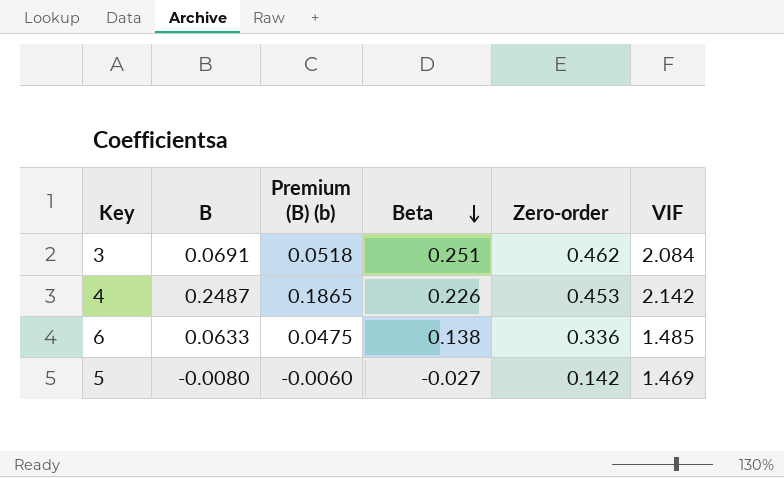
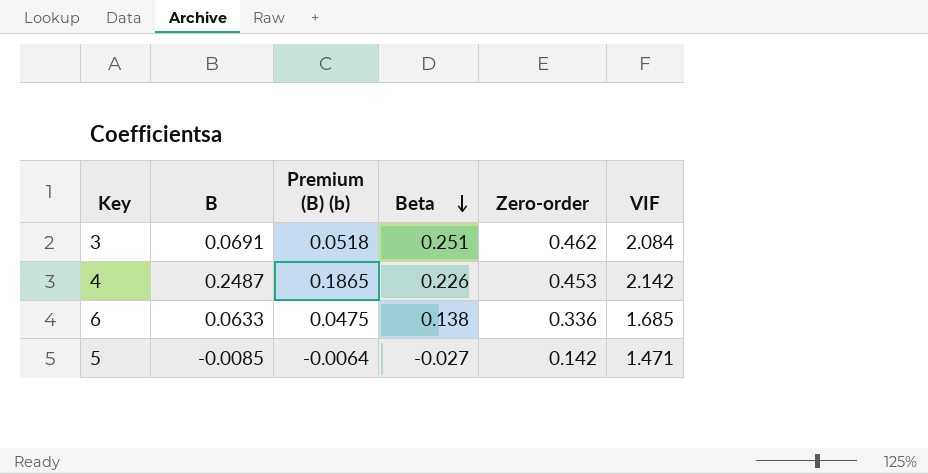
6 | VIF: 1.485 -> 1.685
5 | B: -0.0080 -> -0.0085
5 | Premium (B) (b): -0.0060 -> -0.0064
5 | VIF: 1.469 -> 1.471

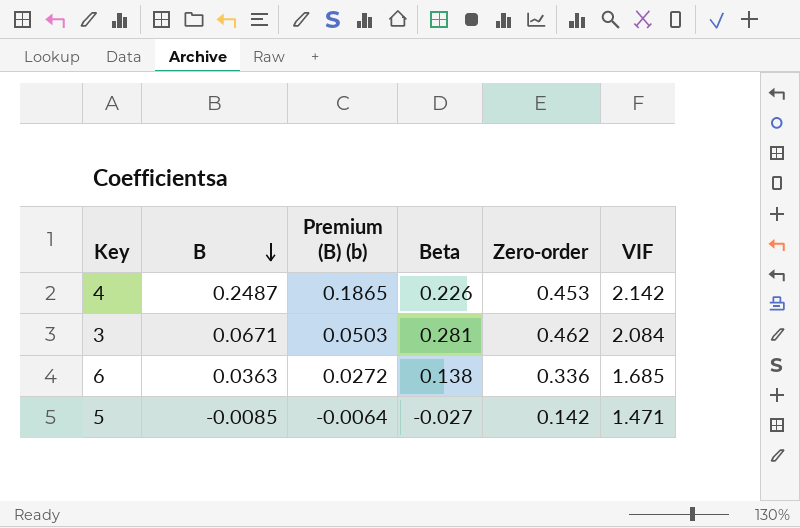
row order: Beta descending -> B descending
3 | B: 0.0691 -> 0.0671
3 | Premium (B) (b): 0.0518 -> 0.0503
3 | Beta: 0.251 -> 0.281
6 | B: 0.0633 -> 0.0363
6 | Premium (B) (b): 0.0475 -> 0.0272

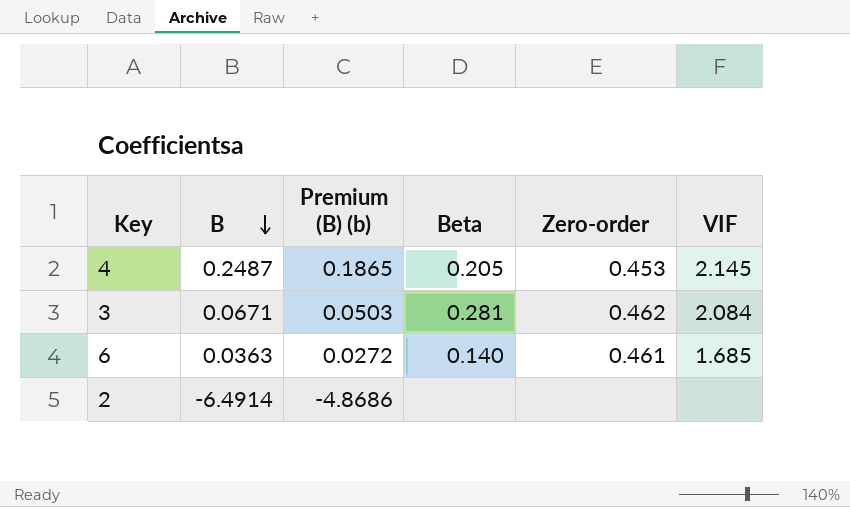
row 5: -0.0085 | -0.0064 | -0.027 | 0.142 | 1.471 -> none
4 | Beta: 0.226 -> 0.205
4 | VIF: 2.142 -> 2.145
6 | Beta: 0.138 -> 0.140
6 | Zero-order: 0.336 -> 0.461
row 2: none -> -6.4914 | -4.8686 | none | none | none

